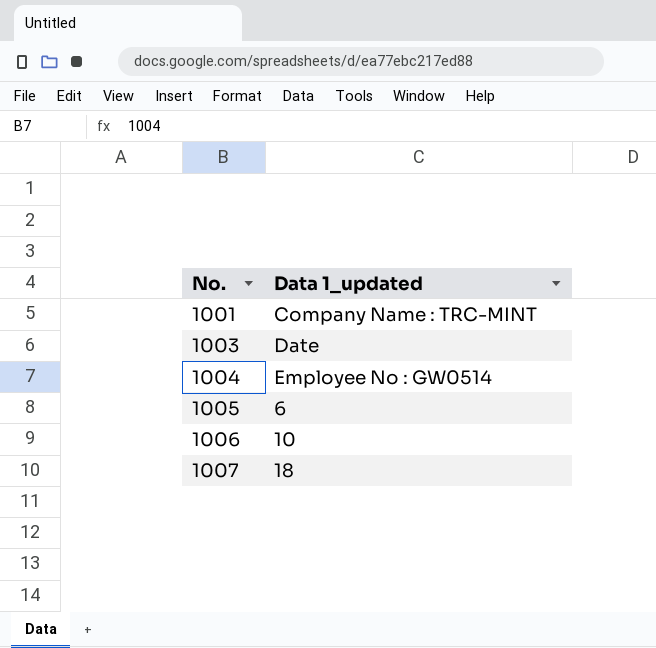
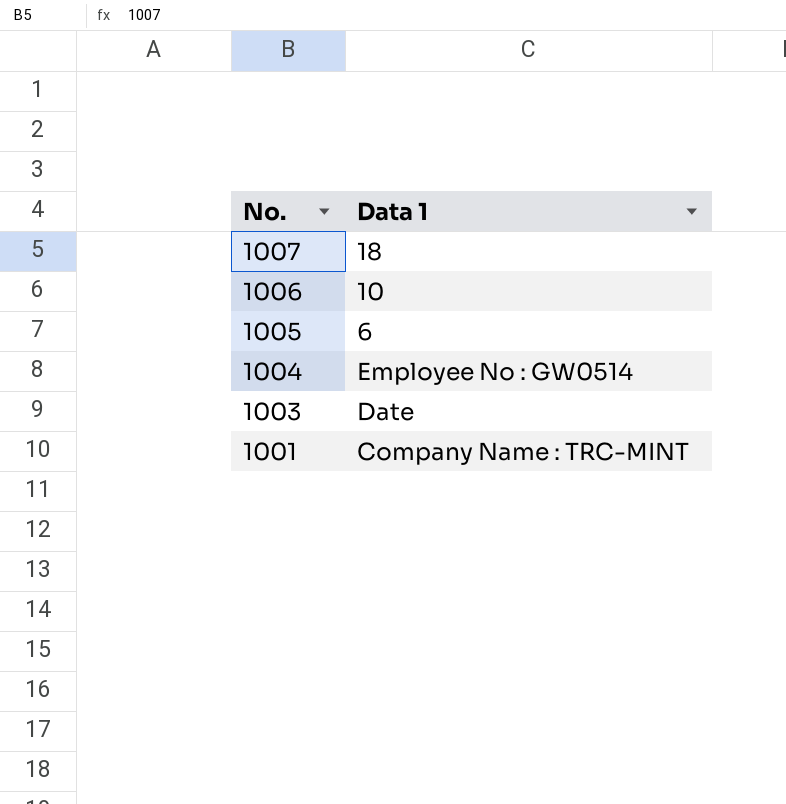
row order: No. ascending -> No. descending
column name: Data 1_updated -> Data 1

